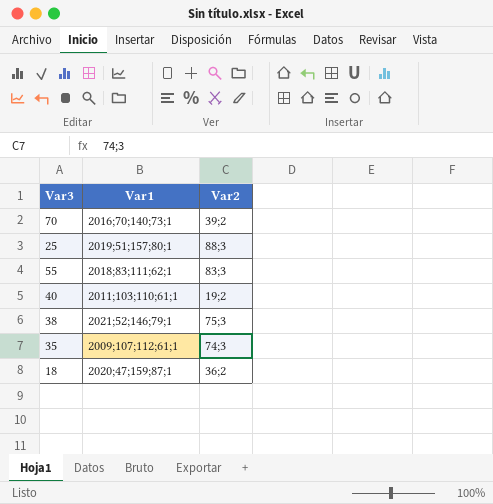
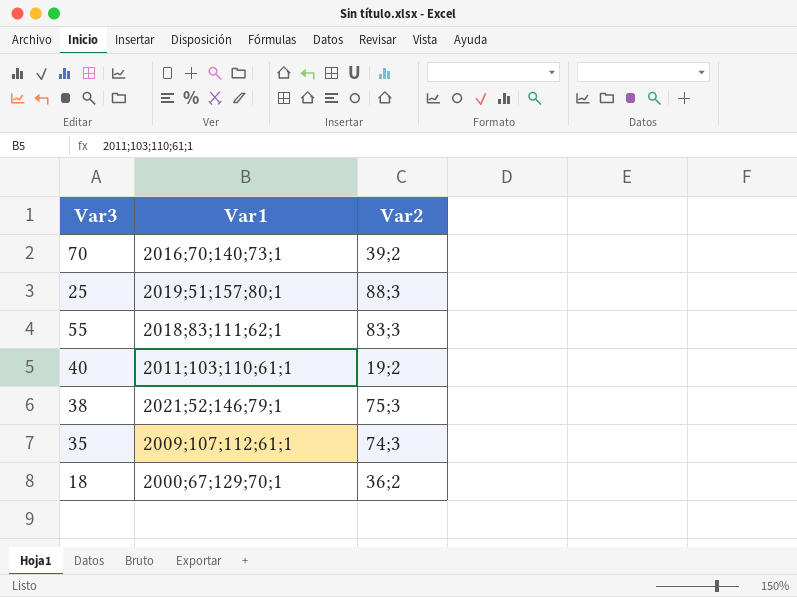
18 | Var1: 2020;47;159;87;1 -> 2000;67;129;70;1

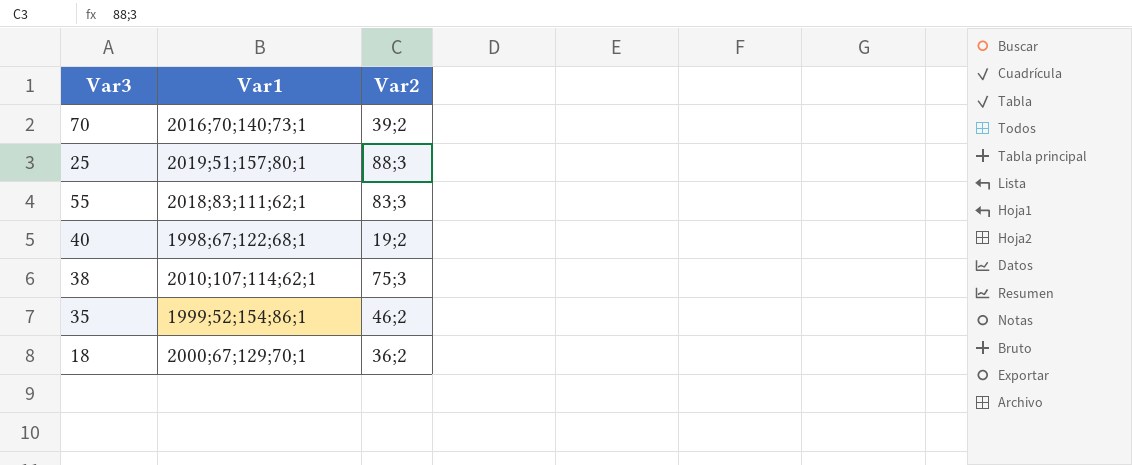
40 | Var1: 2011;103;110;61;1 -> 1998;67;122;68;1
38 | Var1: 2021;52;146;79;1 -> 2010;107;114;62;1
35 | Var1: 2009;107;112;61;1 -> 1999;52;154;86;1
35 | Var2: 74;3 -> 46;2

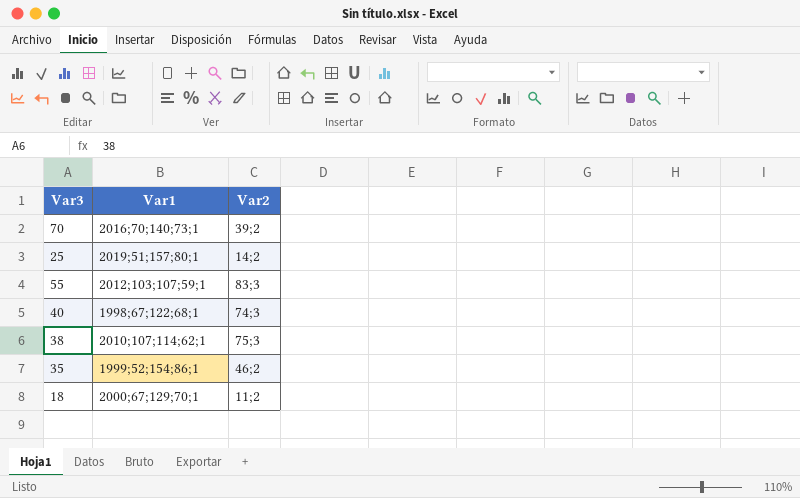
25 | Var2: 88;3 -> 14;2
55 | Var1: 2018;83;111;62;1 -> 2012;103;107;59;1
40 | Var2: 19;2 -> 74;3
18 | Var2: 36;2 -> 11;2

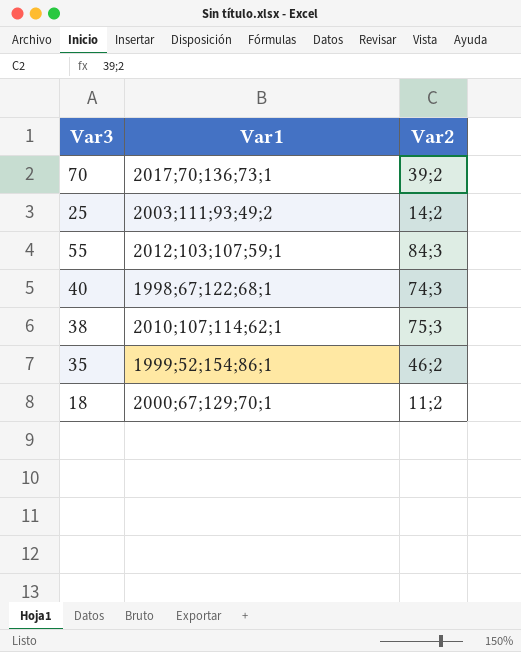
70 | Var1: 2016;70;140;73;1 -> 2017;70;136;73;1
25 | Var1: 2019;51;157;80;1 -> 2003;111;93;49;2
55 | Var2: 83;3 -> 84;3

